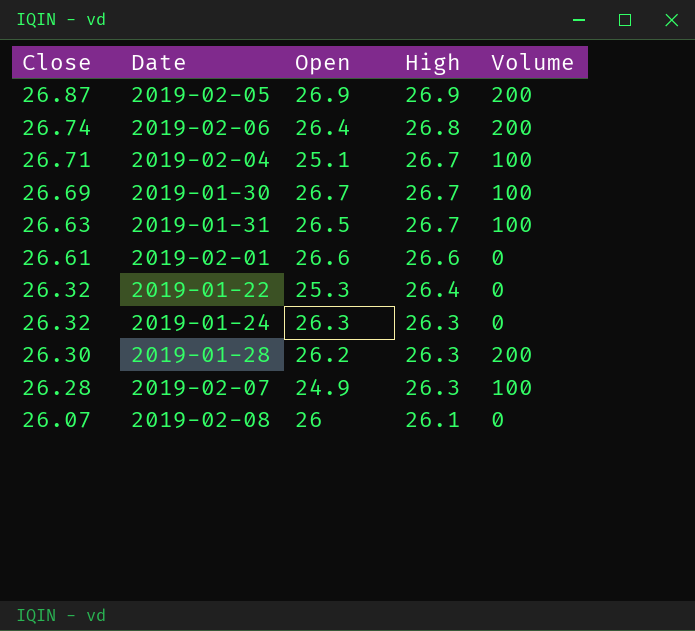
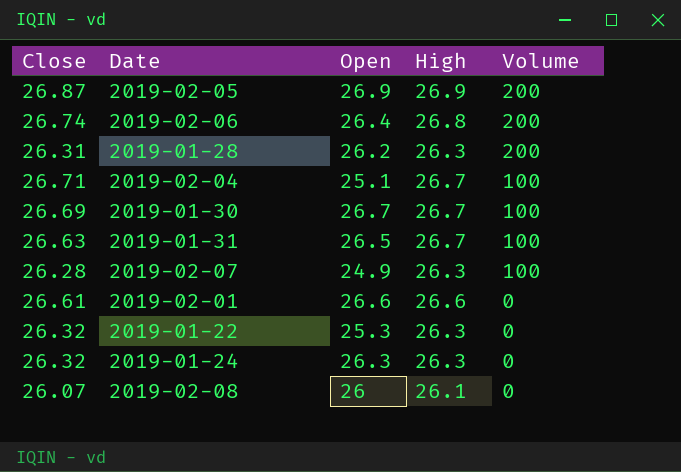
row order: Close descending -> Volume descending
2019-01-28 | Close: 26.30 -> 26.31
2019-01-22 | High: 26.4 -> 26.3

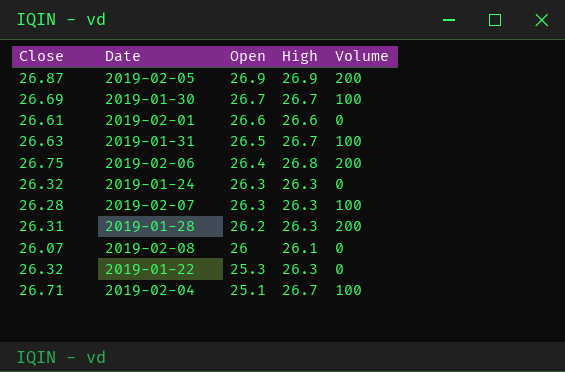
row order: Volume descending -> Open descending
2019-02-06 | Close: 26.74 -> 26.75
2019-02-07 | Open: 24.9 -> 26.3

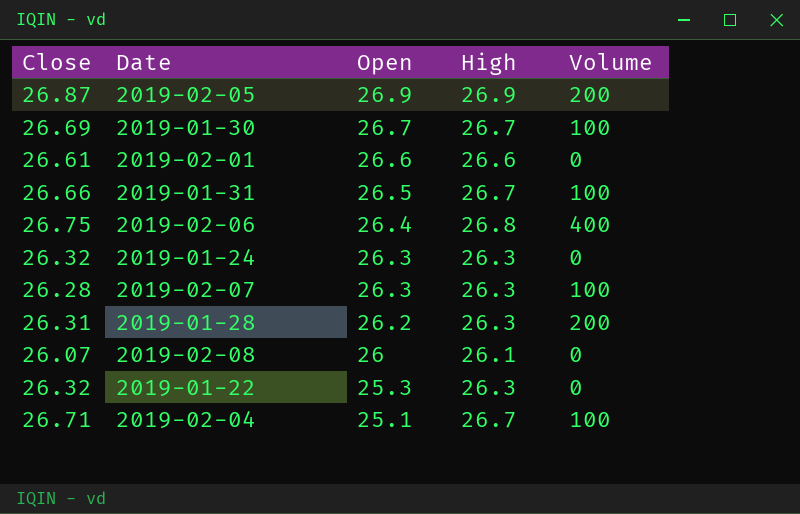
2019-01-31 | Close: 26.63 -> 26.66
2019-02-06 | Volume: 200 -> 400

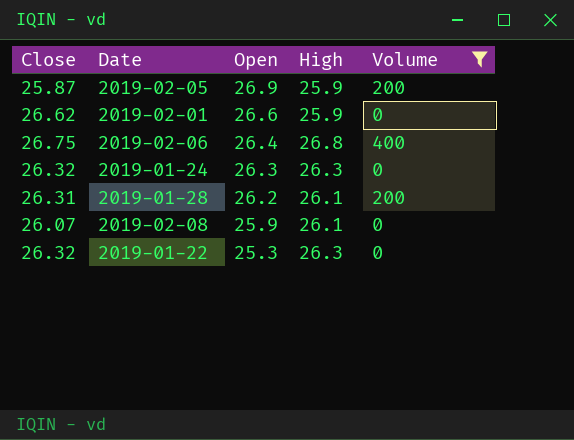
filter: none -> Volume != 100
2019-02-05 | Close: 26.87 -> 25.87
2019-02-05 | High: 26.9 -> 25.9
2019-02-01 | Close: 26.61 -> 26.62
2019-02-01 | High: 26.6 -> 25.9
2019-01-28 | High: 26.3 -> 26.1
2019-02-08 | Open: 26 -> 25.9

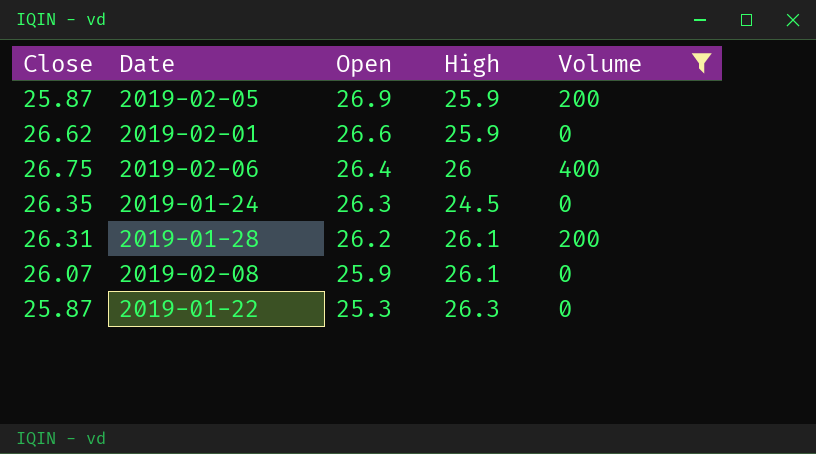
2019-02-06 | High: 26.8 -> 26
2019-01-24 | Close: 26.32 -> 26.35
2019-01-24 | High: 26.3 -> 24.5
2019-01-22 | Close: 26.32 -> 25.87

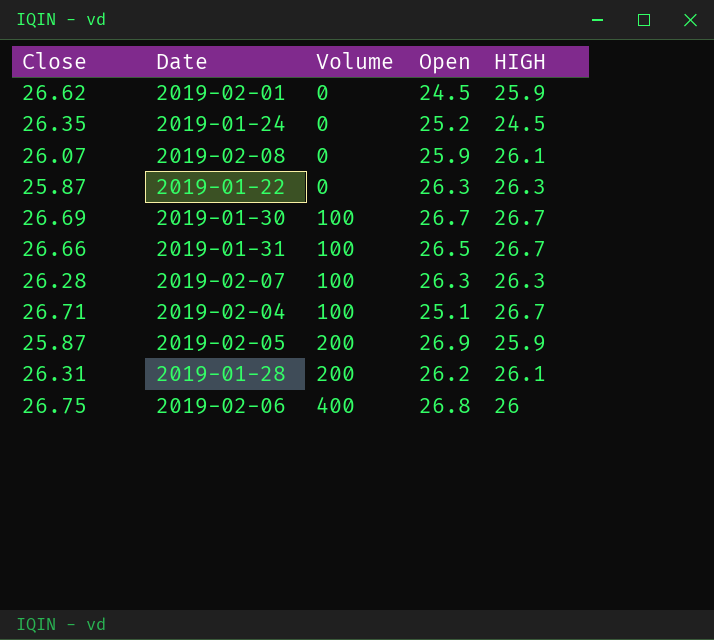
filter: Volume != 100 -> none
row order: Open descending -> Volume ascending
column Volume | position: 5 -> 3
column name: High -> HIGH
2019-02-01 | Open: 26.6 -> 24.5
2019-01-24 | Open: 26.3 -> 25.2
2019-01-22 | Open: 25.3 -> 26.3
2019-02-06 | Open: 26.4 -> 26.8

